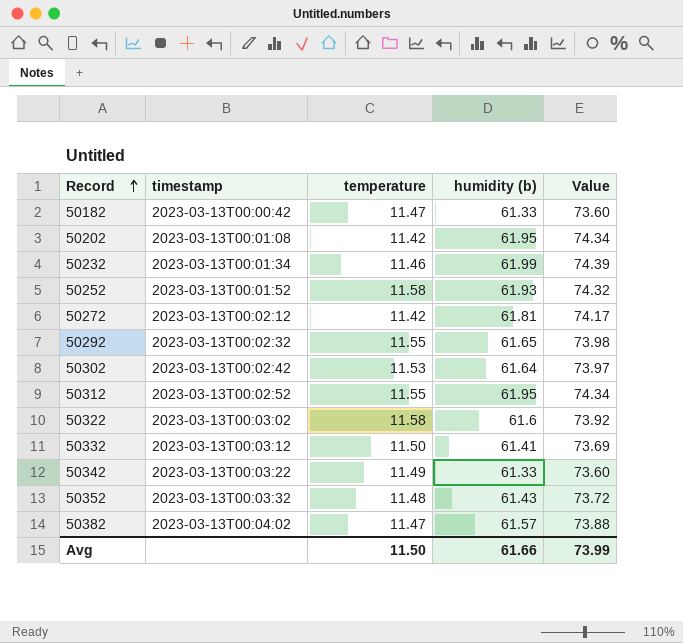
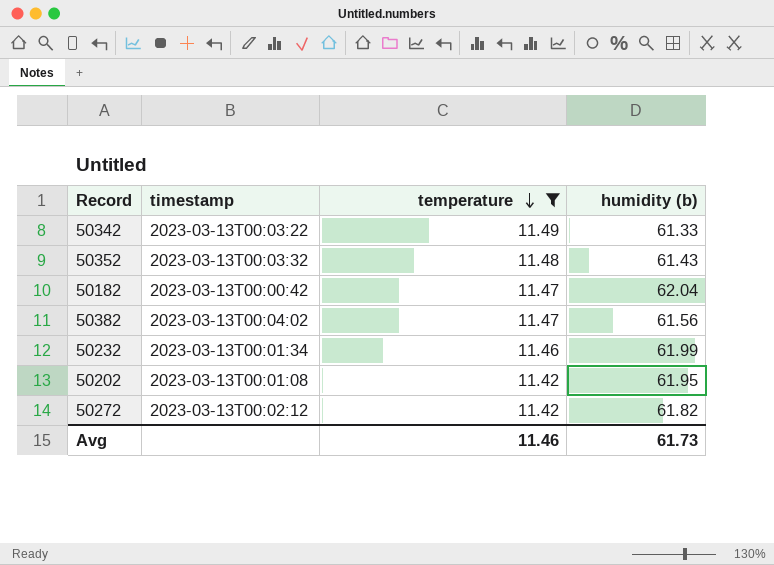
filter: none -> temperature <= 11.49
row order: Record ascending -> temperature descending
column Value | formula: [humidity (b)] * 1.2 -> none
50182 | humidity (b): 61.33 -> 62.04
50382 | humidity (b): 61.57 -> 61.56
50272 | humidity (b): 61.81 -> 61.82
Avg | temperature: 11.50 -> 11.46
Avg | humidity (b): 61.66 -> 61.73

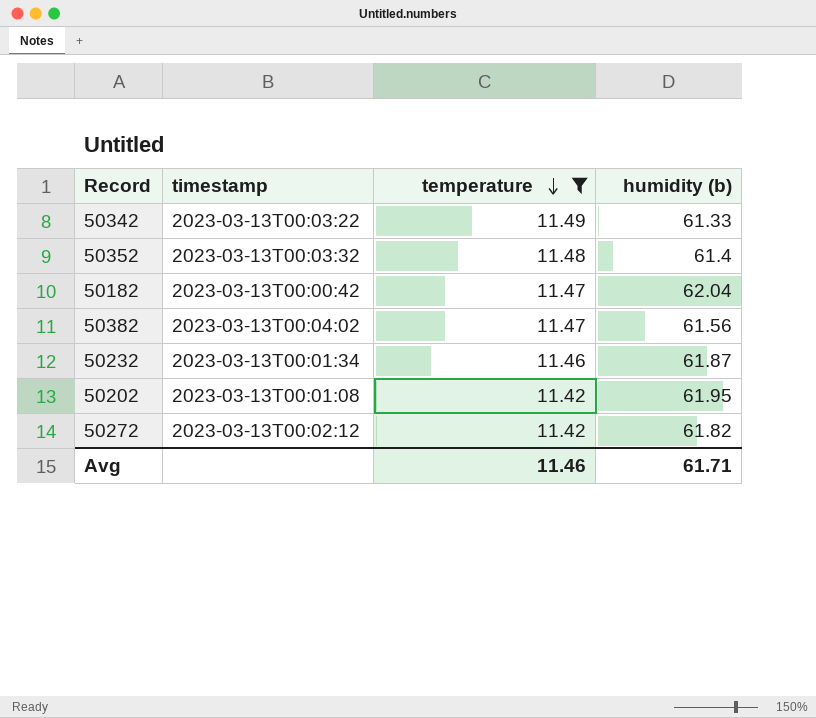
50352 | humidity (b): 61.43 -> 61.4
50232 | humidity (b): 61.99 -> 61.87
Avg | humidity (b): 61.73 -> 61.71

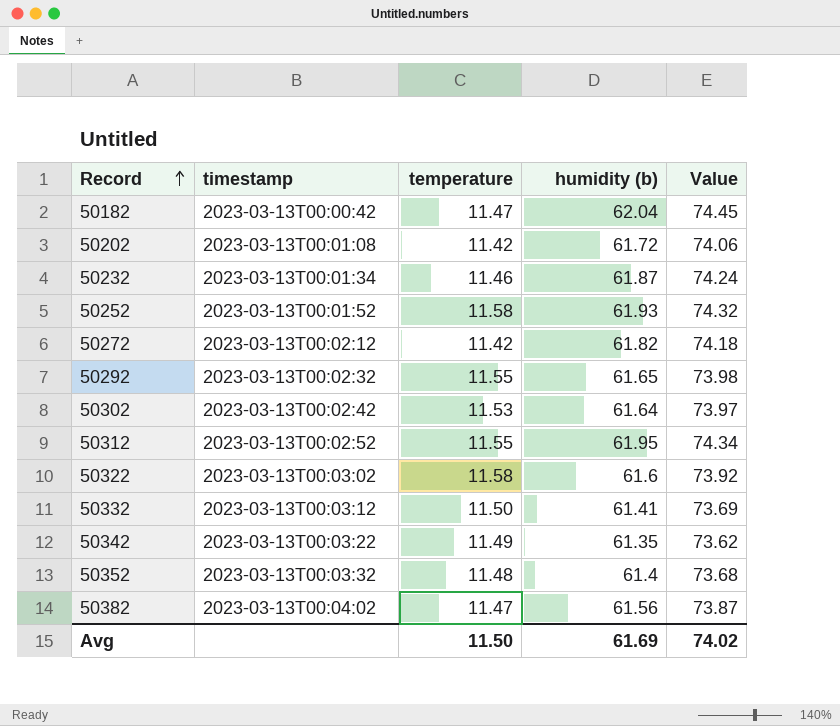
filter: temperature <= 11.49 -> none
row order: temperature descending -> Record ascending
column Value | formula: none -> [humidity (b)] * 1.2
50202 | humidity (b): 61.95 -> 61.72
50342 | humidity (b): 61.33 -> 61.35
Avg | temperature: 11.46 -> 11.50
Avg | humidity (b): 61.71 -> 61.69

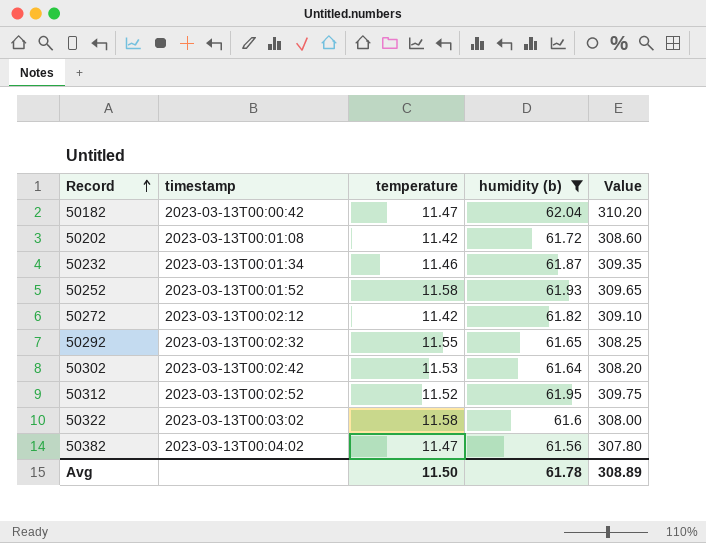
filter: none -> humidity (b) >= 61.56
column Value | formula: [humidity (b)] * 1.2 -> [humidity (b)] * 5
50312 | temperature: 11.55 -> 11.52
Avg | humidity (b): 61.69 -> 61.78
Avg | Value: 74.02 -> 308.89

